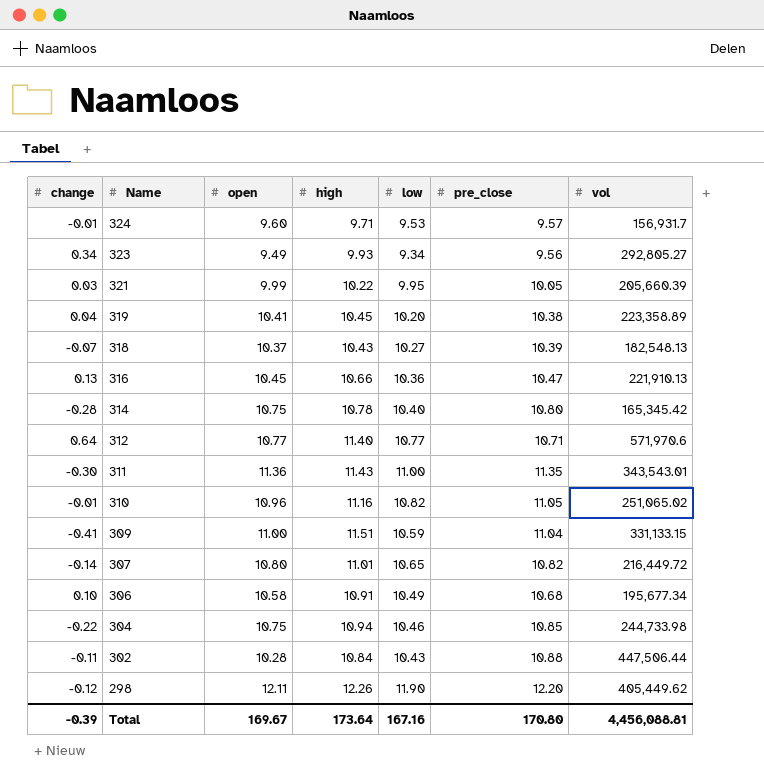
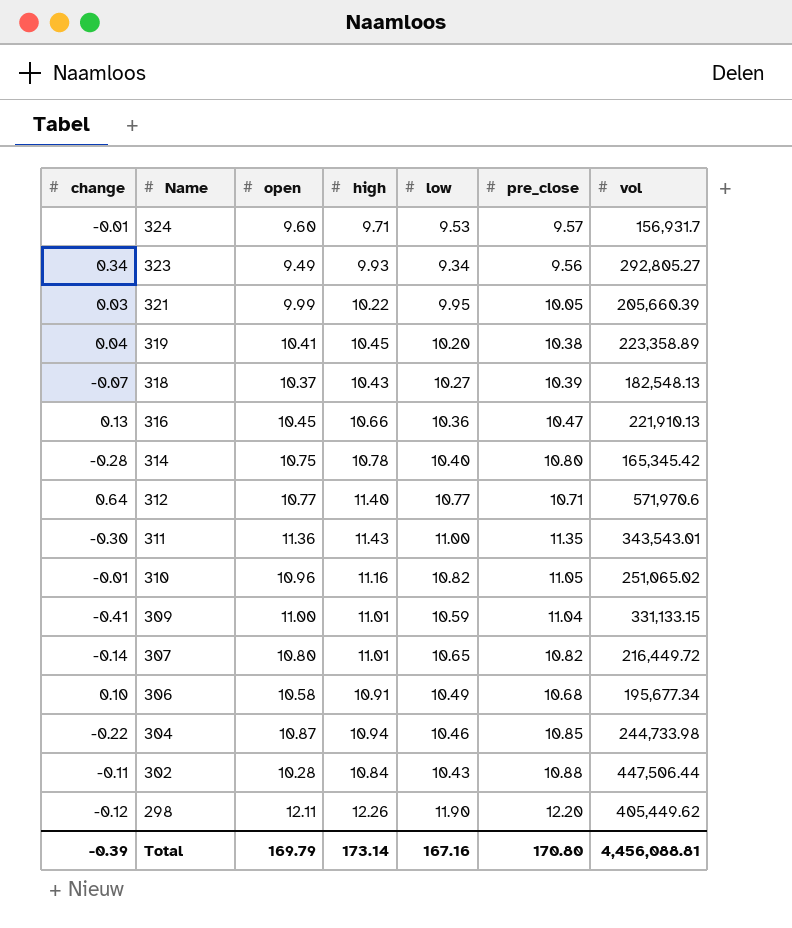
309 | high: 11.51 -> 11.01
304 | open: 10.75 -> 10.87
Total | open: 169.67 -> 169.79
Total | high: 173.64 -> 173.14

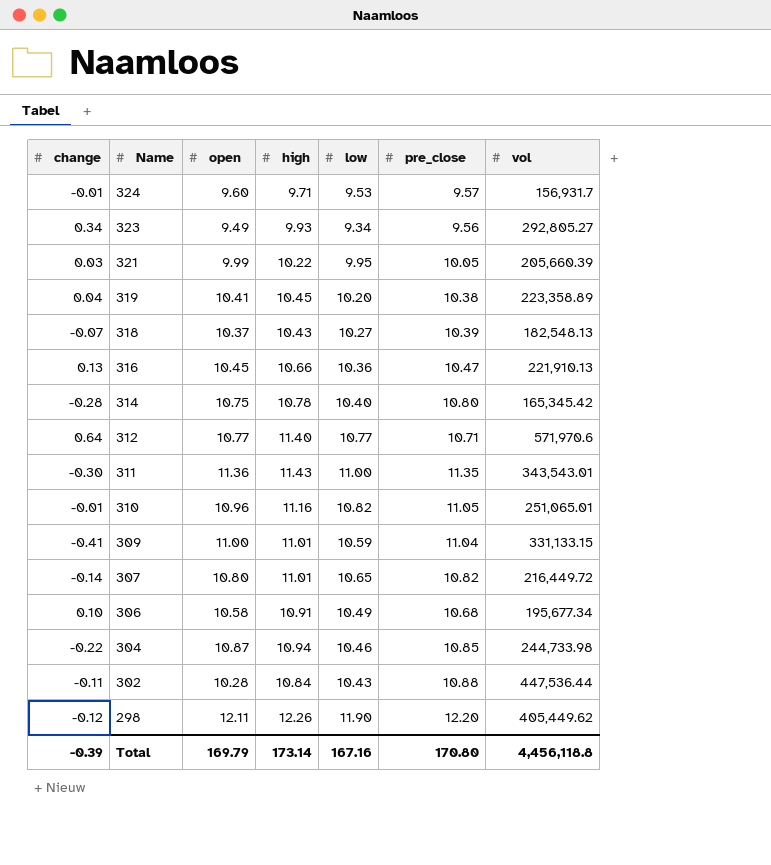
310 | vol: 251,065.02 -> 251,065.01
302 | vol: 447,506.44 -> 447,536.44
Total | vol: 4,456,088.81 -> 4,456,118.8

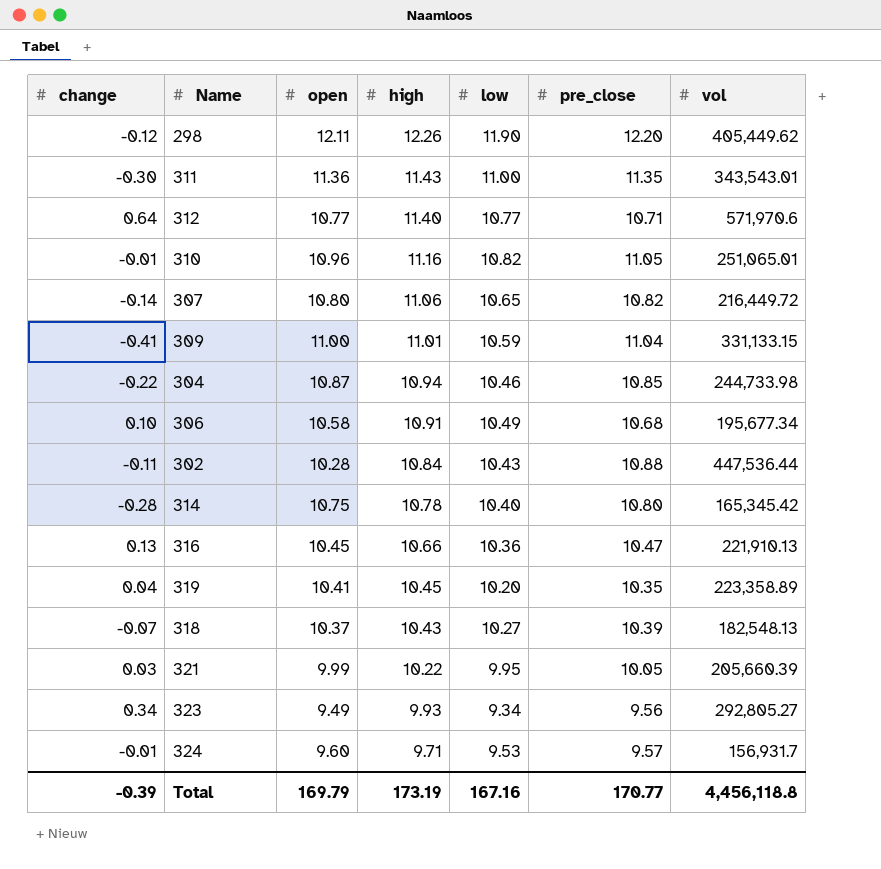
row order: Name descending -> high descending
307 | high: 11.01 -> 11.06
319 | pre_close: 10.38 -> 10.35
Total | high: 173.14 -> 173.19
Total | pre_close: 170.80 -> 170.77

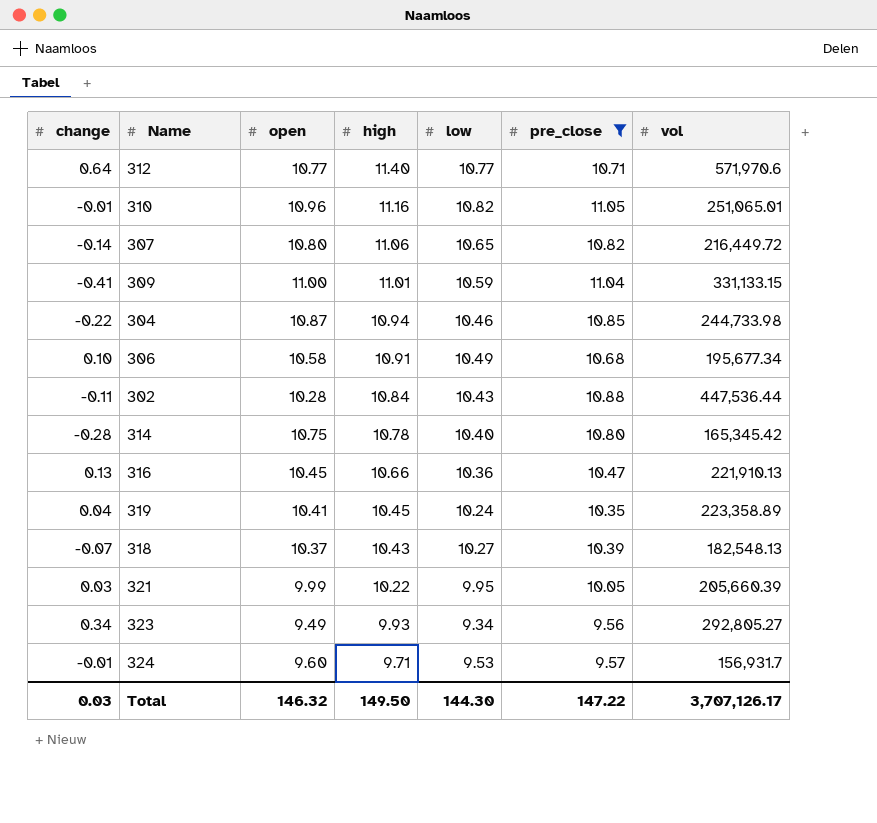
filter: none -> pre_close <= 11.05
319 | low: 10.20 -> 10.24
Total | change: -0.39 -> 0.03
Total | open: 169.79 -> 146.32
Total | high: 173.19 -> 149.50
Total | low: 167.16 -> 144.30
Total | pre_close: 170.77 -> 147.22
Total | vol: 4,456,118.8 -> 3,707,126.17

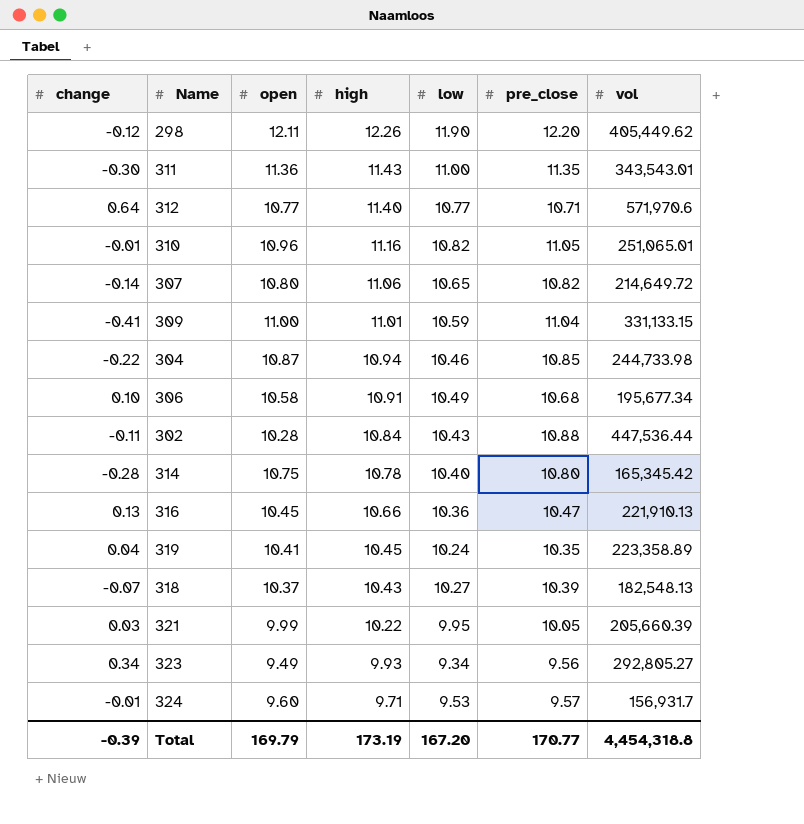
filter: pre_close <= 11.05 -> none
307 | vol: 216,449.72 -> 214,649.72
Total | change: 0.03 -> -0.39
Total | open: 146.32 -> 169.79
Total | high: 149.50 -> 173.19
Total | low: 144.30 -> 167.20
Total | pre_close: 147.22 -> 170.77
Total | vol: 3,707,126.17 -> 4,454,318.8

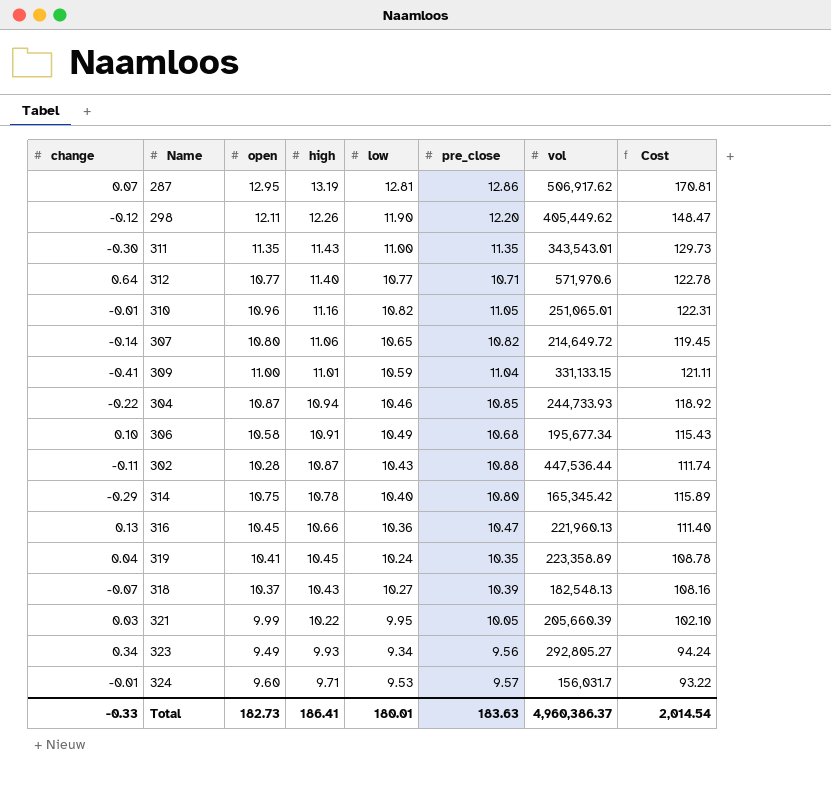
column Cost | formula: none -> [open] * [high]
row 287: none -> 0.07 | 12.95 | 13.19 | 12.81 | 12.86 | 506,917.62 | 170.81
311 | open: 11.36 -> 11.35
304 | vol: 244,733.98 -> 244,733.93
302 | high: 10.84 -> 10.87
314 | change: -0.28 -> -0.29
316 | vol: 221,910.13 -> 221,960.13
324 | vol: 156,931.7 -> 156,031.7
Total | change: -0.39 -> -0.33
Total | open: 169.79 -> 182.73
Total | high: 173.19 -> 186.41
Total | low: 167.20 -> 180.01
Total | pre_close: 170.77 -> 183.63
Total | vol: 4,454,318.8 -> 4,960,386.37

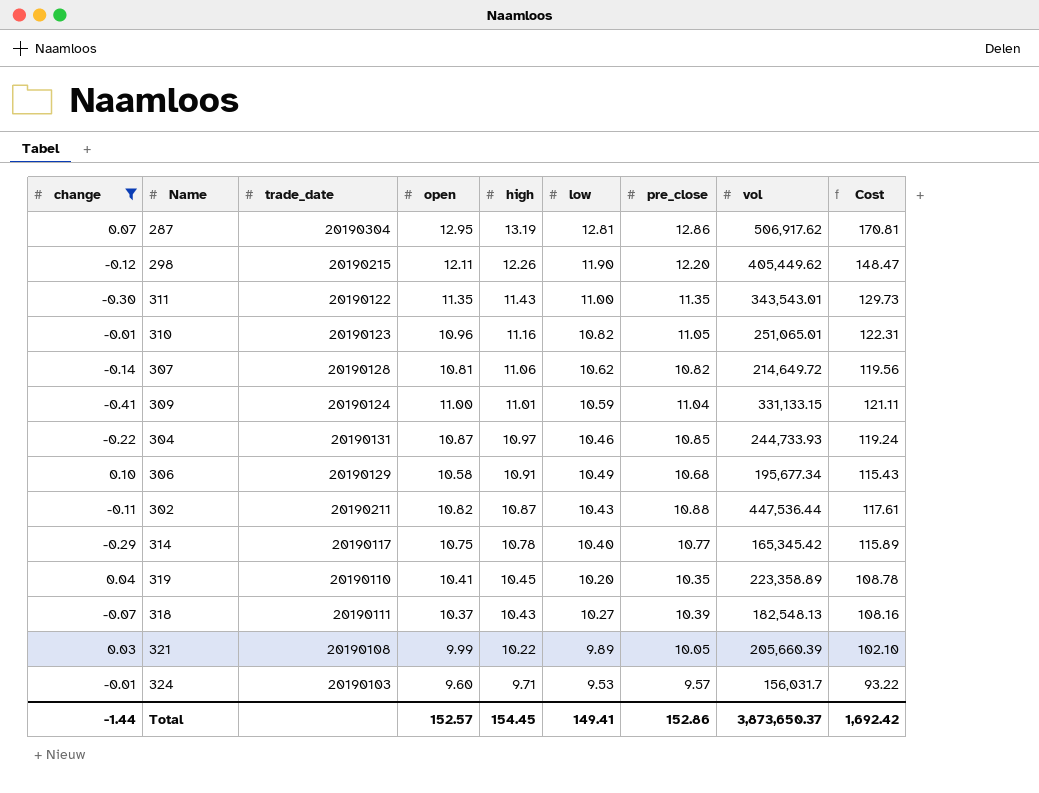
filter: none -> change <= 0.10
column trade_date | position: none -> 3
307 | open: 10.80 -> 10.81
307 | low: 10.65 -> 10.62
307 | Cost: 119.45 -> 119.56
304 | high: 10.94 -> 10.97
304 | Cost: 118.92 -> 119.24
302 | open: 10.28 -> 10.82
302 | Cost: 111.74 -> 117.61
314 | pre_close: 10.80 -> 10.77
319 | low: 10.24 -> 10.20
321 | low: 9.95 -> 9.89
Total | change: -0.33 -> -1.44
Total | open: 182.73 -> 152.57
Total | high: 186.41 -> 154.45
Total | low: 180.01 -> 149.41
Total | pre_close: 183.63 -> 152.86
Total | vol: 4,960,386.37 -> 3,873,650.37
Total | Cost: 2,014.54 -> 1,692.42

